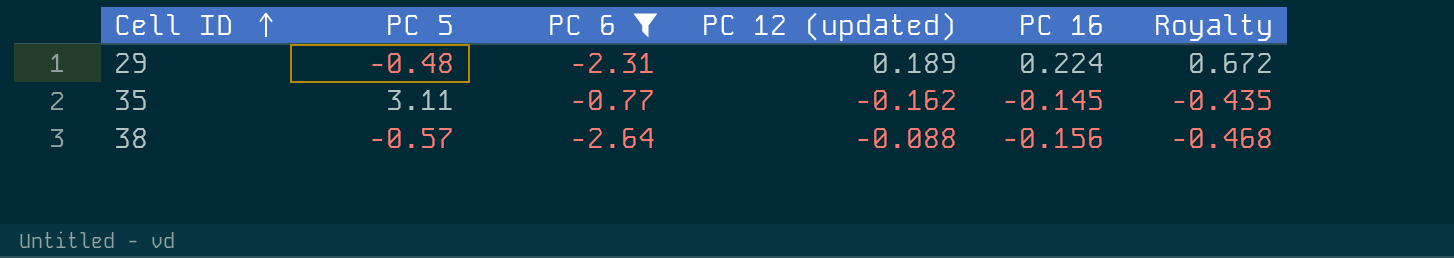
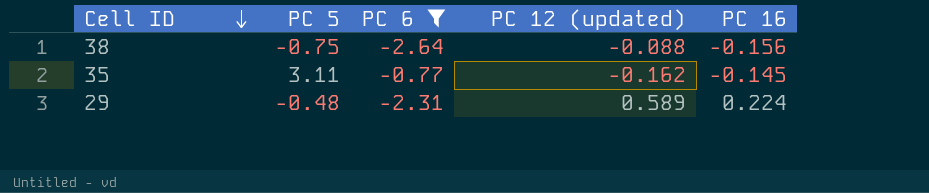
row order: Cell ID ascending -> Cell ID descending
column Royalty | formula: [PC 16] * 3 -> none
38 | PC 5: -0.57 -> -0.75
29 | PC 12 (updated): 0.189 -> 0.589

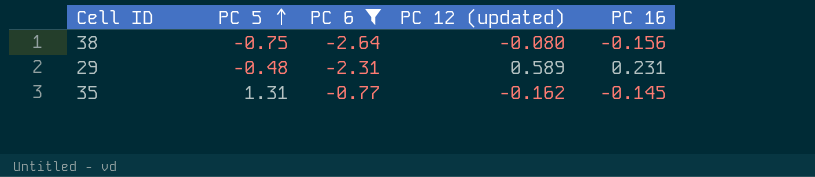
row order: Cell ID descending -> PC 5 ascending
38 | PC 12 (updated): -0.088 -> -0.080
29 | PC 16: 0.224 -> 0.231
35 | PC 5: 3.11 -> 1.31

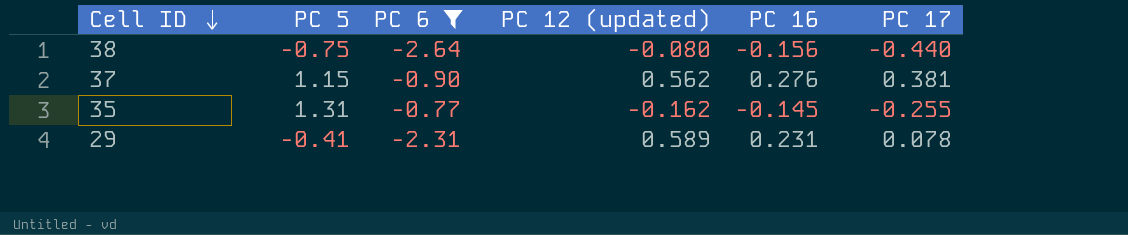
row order: PC 5 ascending -> Cell ID descending
column PC 17 | position: none -> 6
row 37: none -> 1.15 | -0.90 | 0.562 | 0.276 | 0.381
29 | PC 5: -0.48 -> -0.41

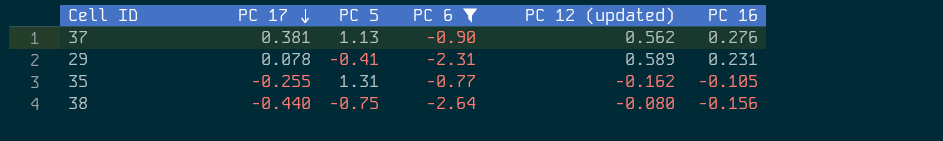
row order: Cell ID descending -> PC 17 descending
column PC 17 | position: 6 -> 2
37 | PC 5: 1.15 -> 1.13
35 | PC 16: -0.145 -> -0.105

